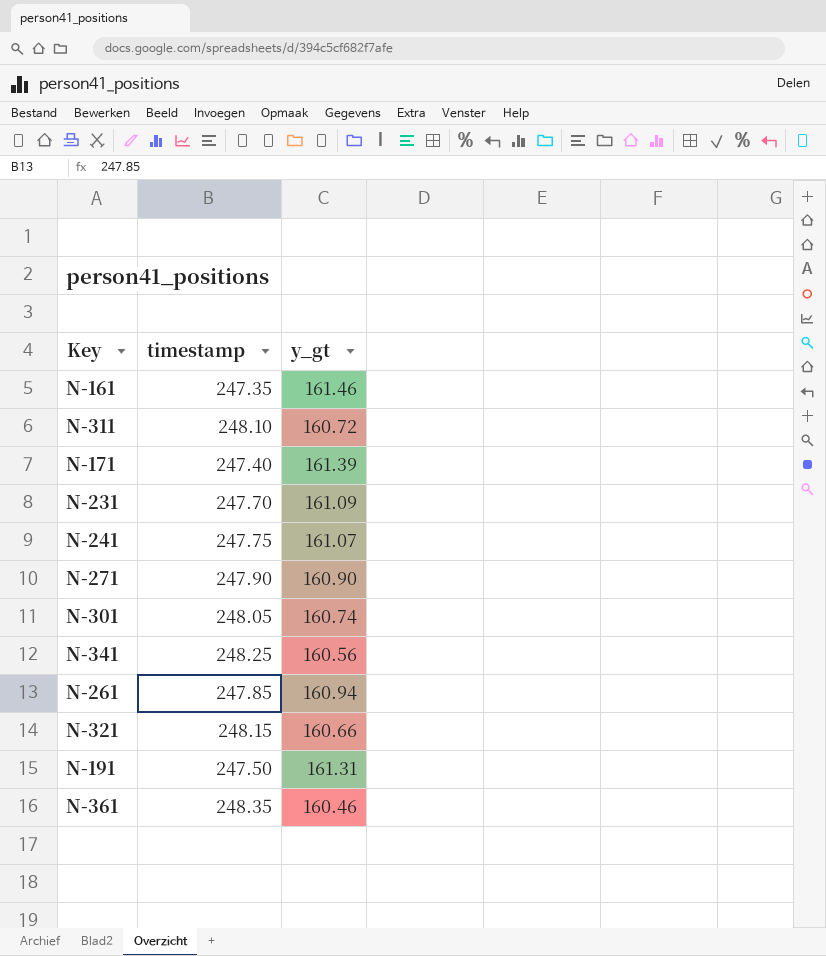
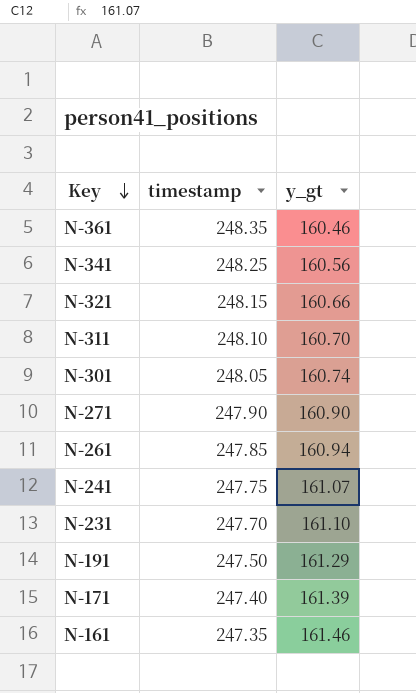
row order: none -> Key descending
N-311 | y_gt: 160.72 -> 160.70
N-231 | y_gt: 161.09 -> 161.10
N-191 | y_gt: 161.31 -> 161.29

